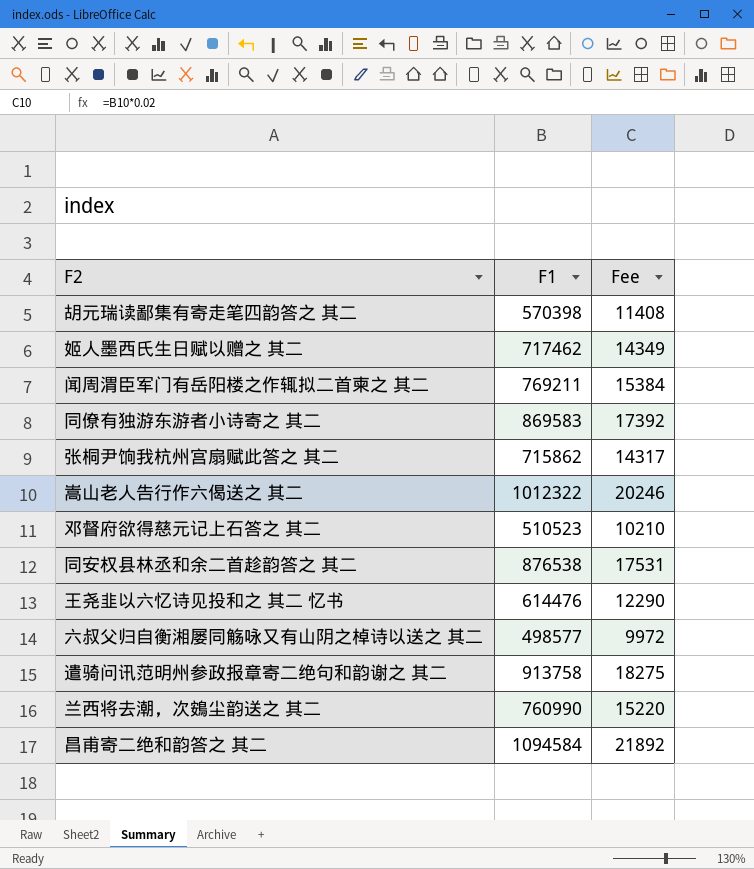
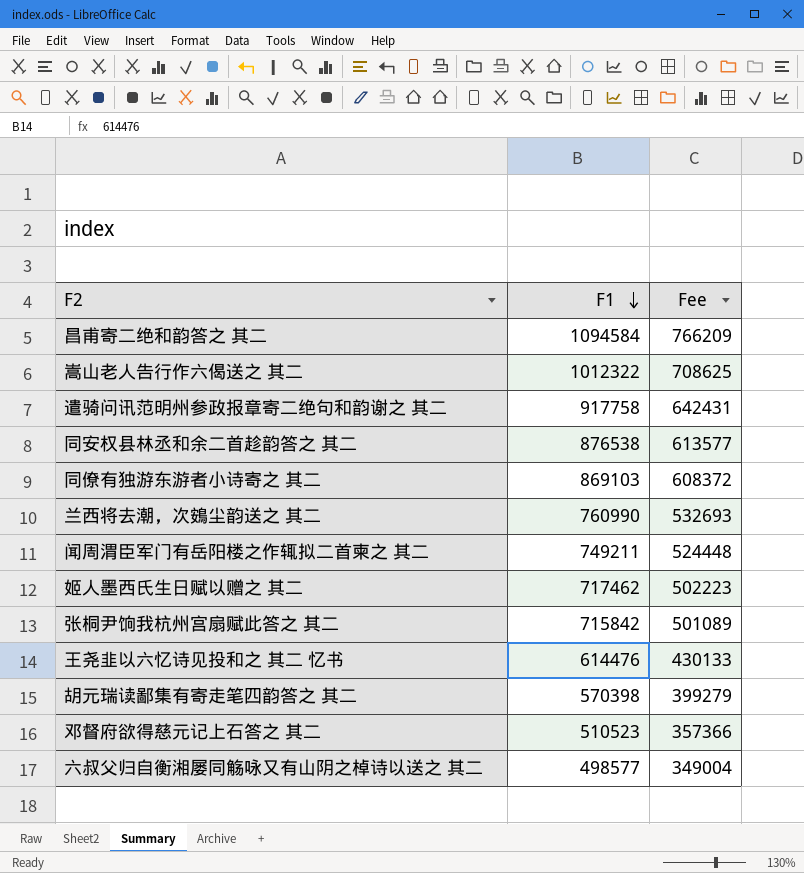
row order: none -> F1 descending
column Fee | formula: [F1] * 0.02 -> [F1] * 0.7
遣骑问讯范明州参政报章寄二绝句和韵谢之 其二 | F1: 913758 -> 917758
同僚有独游东游者小诗寄之 其二 | F1: 869583 -> 869103
闻周渭臣军门有岳阳楼之作辄拟二首柬之 其二 | F1: 769211 -> 749211
张桐尹饷我杭州宫扇赋此答之 其二 | F1: 715862 -> 715842

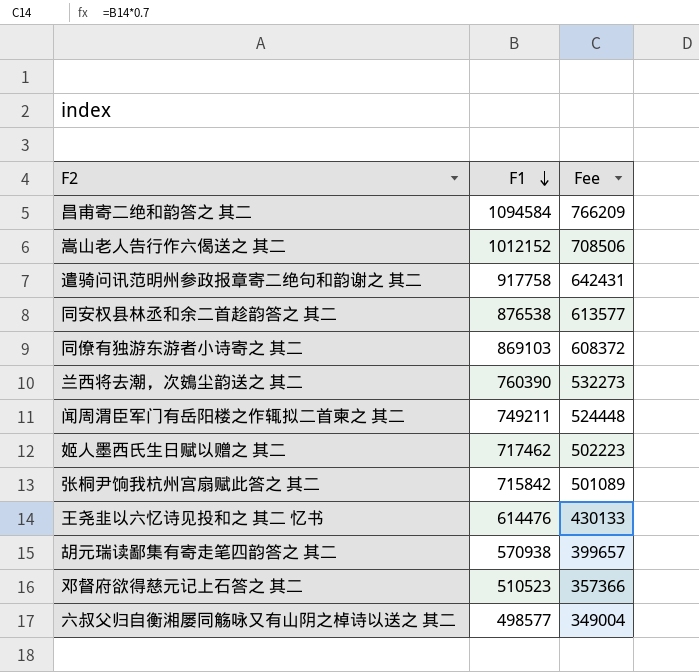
嵩山老人告行作六偈送之 其二 | F1: 1012322 -> 1012152
嵩山老人告行作六偈送之 其二 | Fee: 708625 -> 708506
兰西将去潮，次鴳尘韵送之 其二 | F1: 760990 -> 760390
兰西将去潮，次鴳尘韵送之 其二 | Fee: 532693 -> 532273
胡元瑞读鄙集有寄走笔四韵答之 其二 | F1: 570398 -> 570938
胡元瑞读鄙集有寄走笔四韵答之 其二 | Fee: 399279 -> 399657

